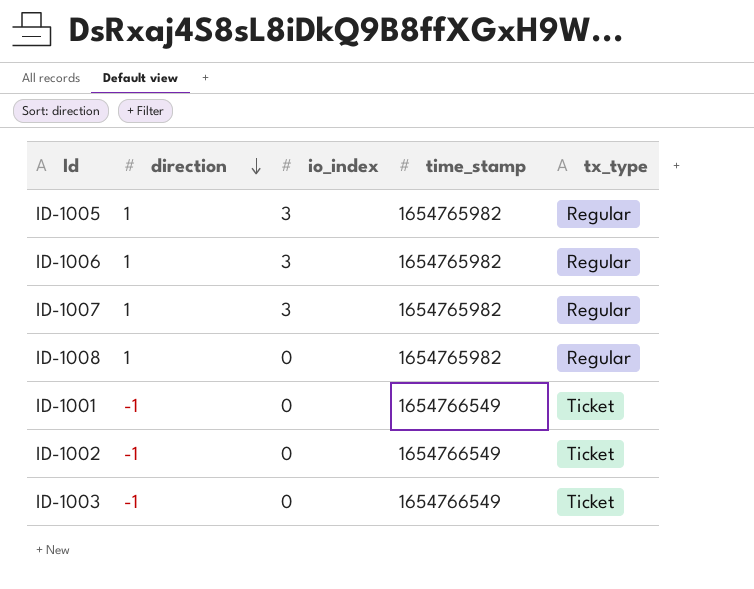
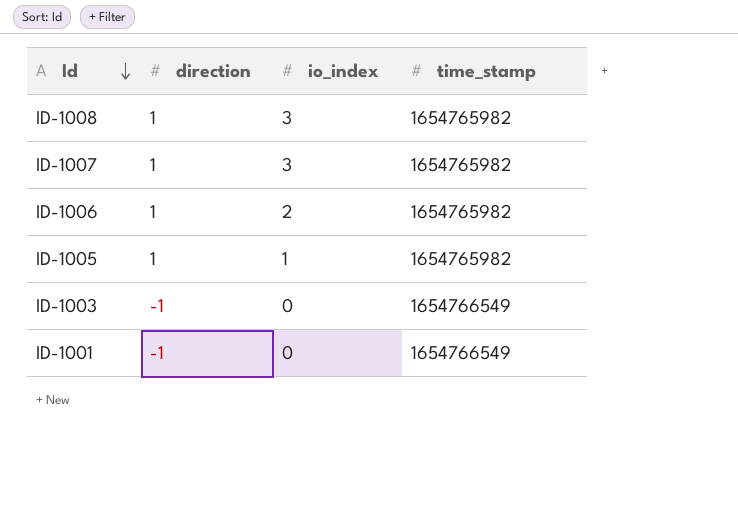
row order: direction descending -> Id descending
column tx_type | position: 5 -> none
row ID-1002: -1 | 0 | 1654766549 | Ticket -> none
ID-1008 | io_index: 0 -> 3
ID-1006 | io_index: 3 -> 2
ID-1005 | io_index: 3 -> 1

